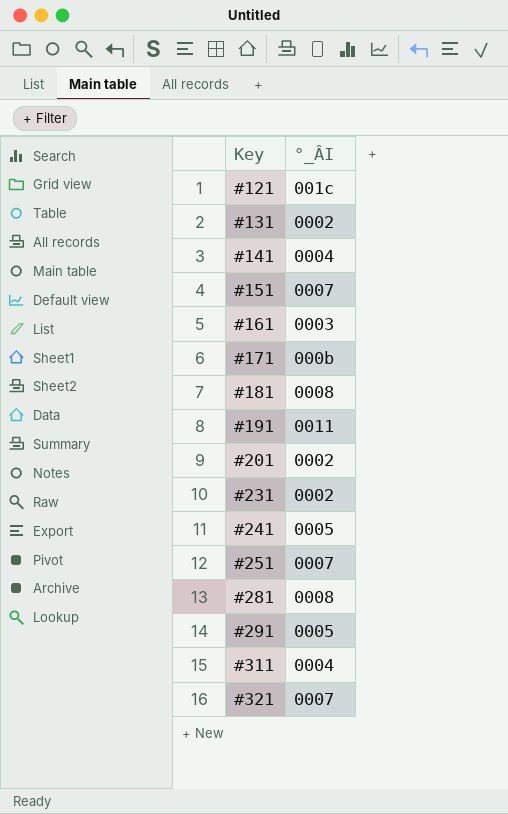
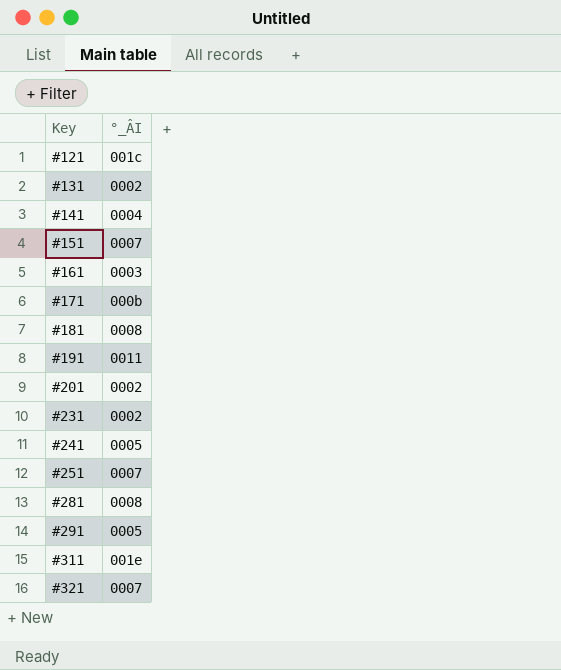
#311 | °_ÂI: 0004 -> 001e

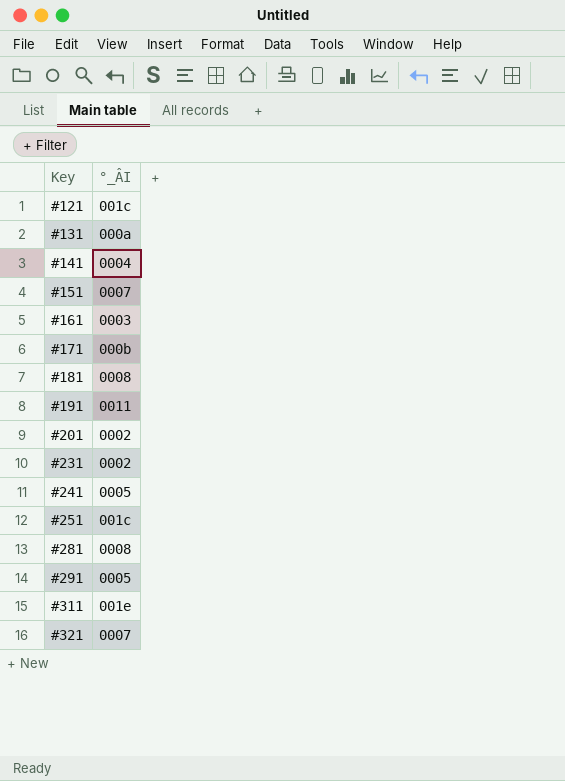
#131 | °_ÂI: 0002 -> 000a
#251 | °_ÂI: 0007 -> 001c

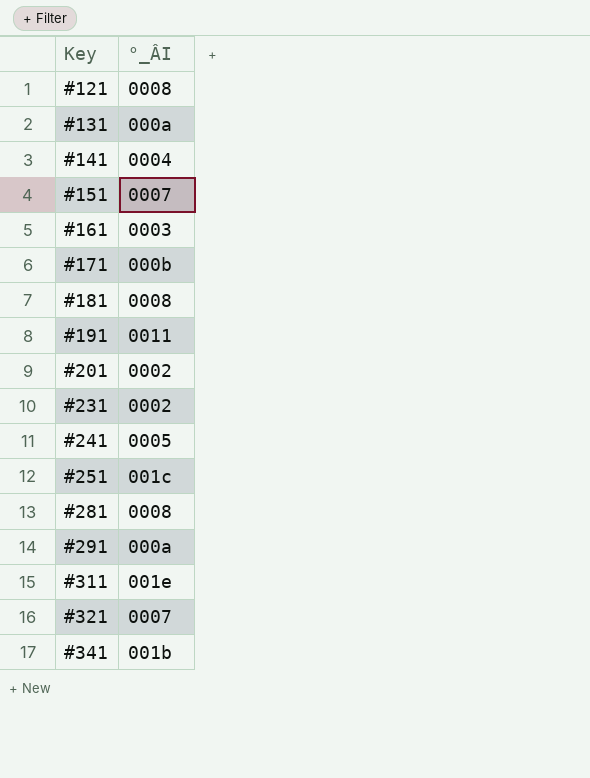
#121 | °_ÂI: 001c -> 0008
#291 | °_ÂI: 0005 -> 000a
row #341: none -> 001b

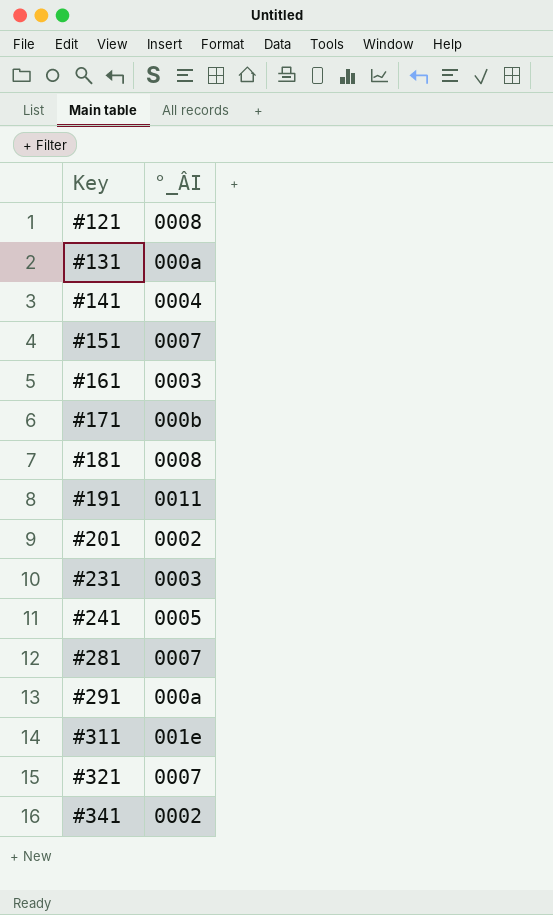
row #251: 001c -> none
#231 | °_ÂI: 0002 -> 0003
#281 | °_ÂI: 0008 -> 0007
#341 | °_ÂI: 001b -> 0002

